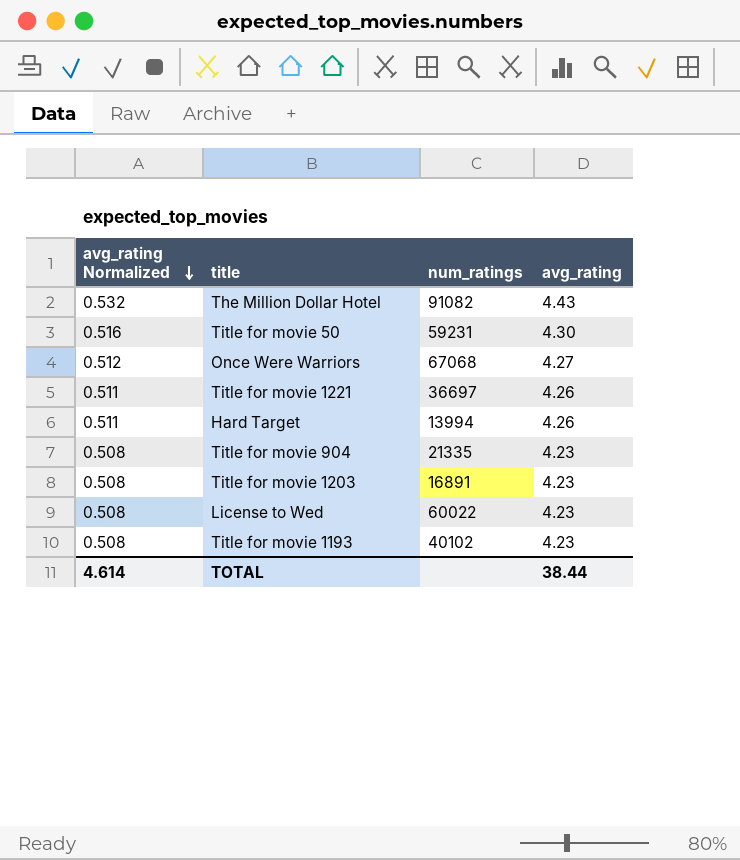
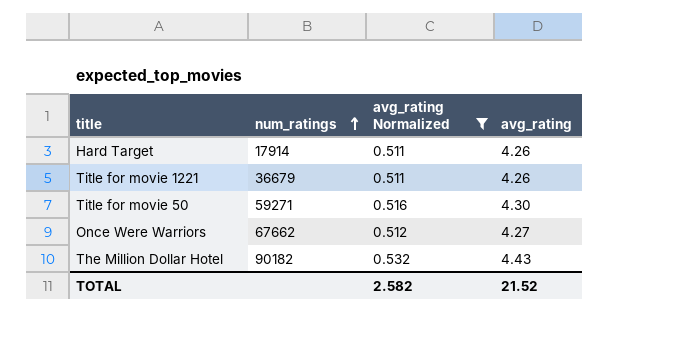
filter: none -> avg_rating Normalized != 0.508
row order: avg_rating Normalized descending -> num_ratings ascending
column avg_rating Normalized | position: 1 -> 3
Hard Target | num_ratings: 13994 -> 17914
Title for movie 1221 | num_ratings: 36697 -> 36679
Title for movie 50 | num_ratings: 59231 -> 59271
Once Were Warriors | num_ratings: 67068 -> 67662
The Million Dollar Hotel | num_ratings: 91082 -> 90182
TOTAL | avg_rating Normalized: 4.614 -> 2.582
TOTAL | avg_rating: 38.44 -> 21.52

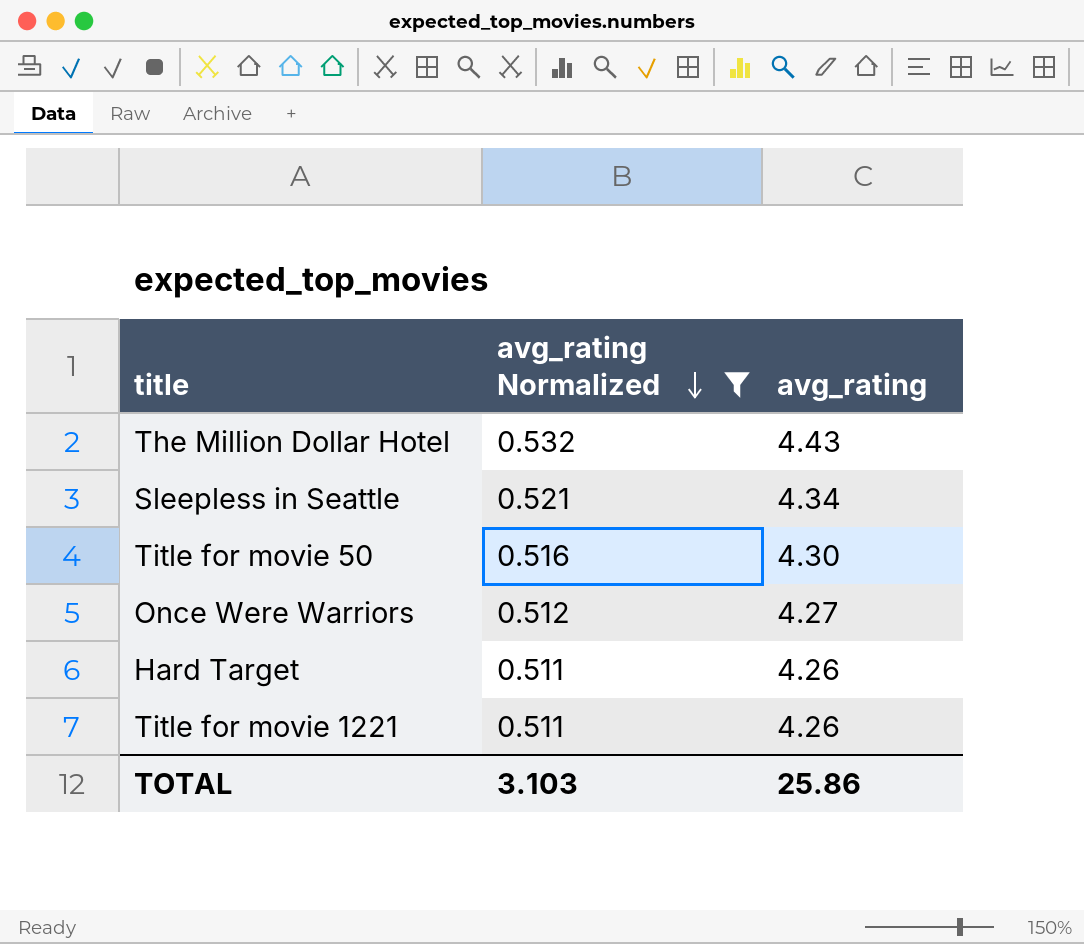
row order: num_ratings ascending -> avg_rating Normalized descending
column num_ratings | position: 2 -> none
row Sleepless in Seattle: none -> 0.521 | 4.34
TOTAL | avg_rating Normalized: 2.582 -> 3.103
TOTAL | avg_rating: 21.52 -> 25.86

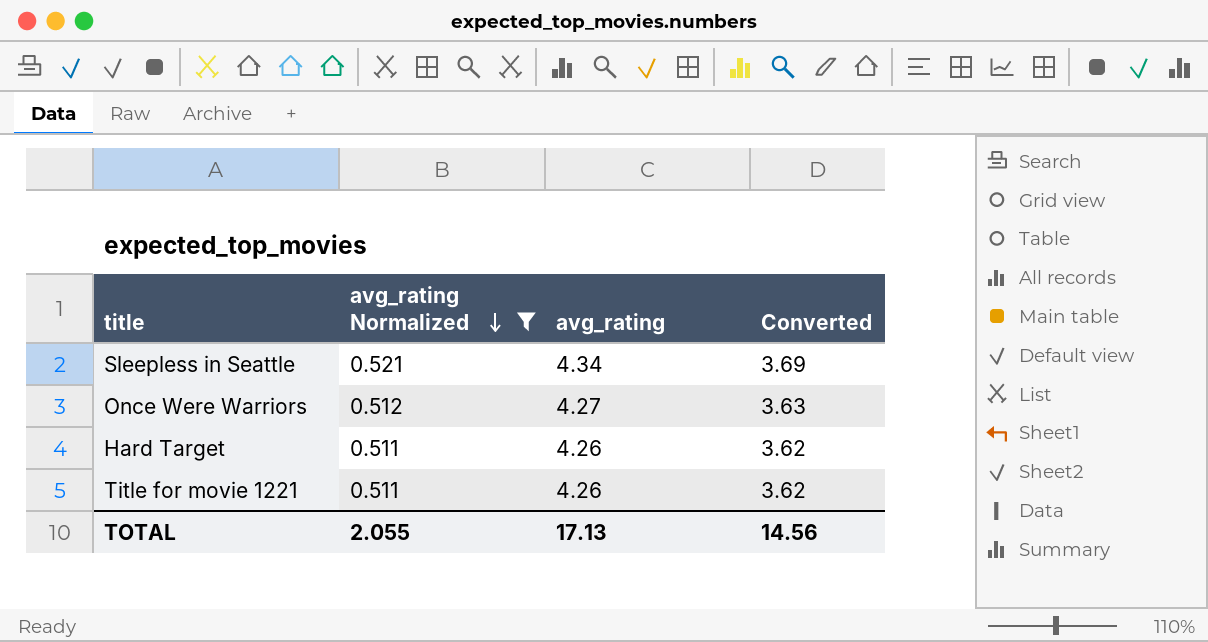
column Converted | formula: none -> [avg_rating] * 0.85
row The Million Dollar Hotel: 0.532 | 4.43 -> none
row Title for movie 50: 0.516 | 4.30 -> none
TOTAL | avg_rating Normalized: 3.103 -> 2.055
TOTAL | avg_rating: 25.86 -> 17.13

